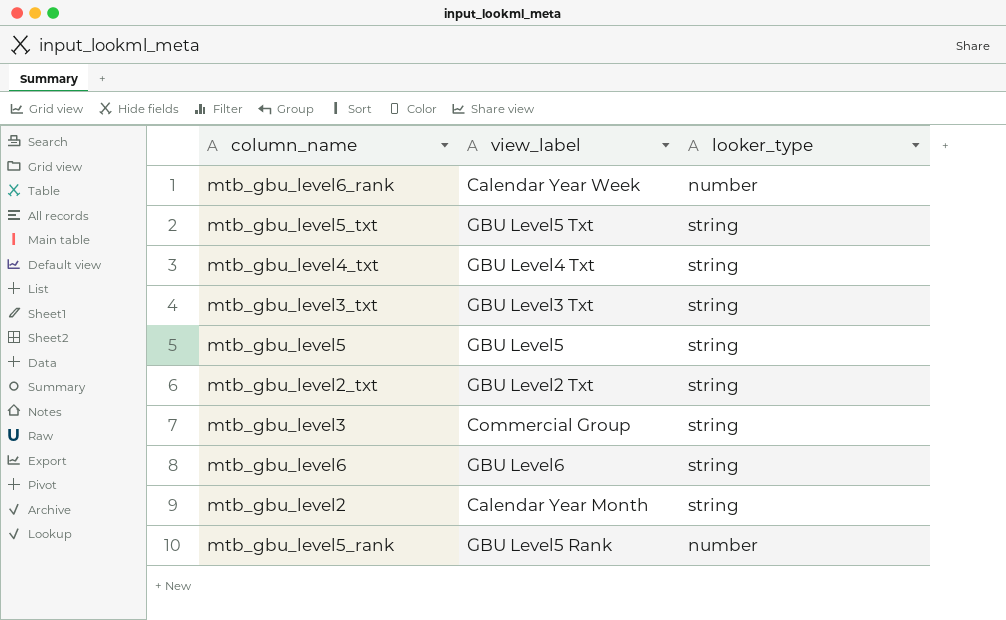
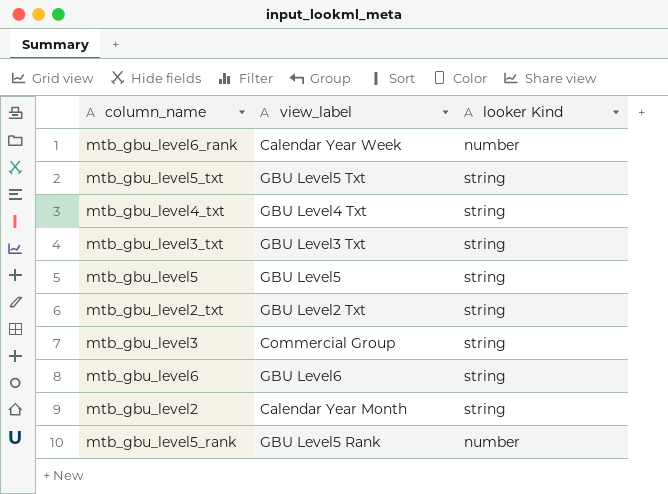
column name: looker_type -> looker Kind

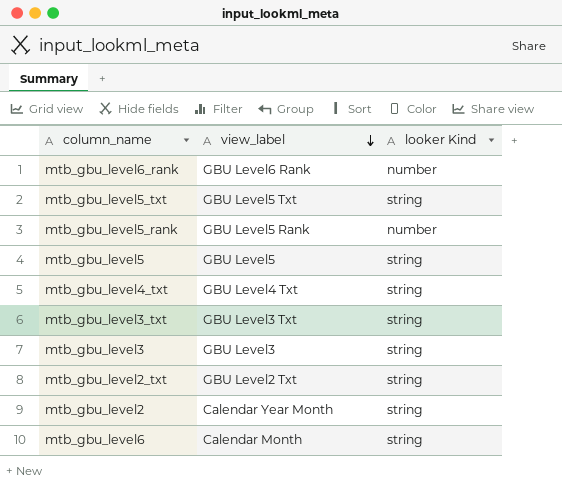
row order: none -> view_label descending
mtb_gbu_level6_rank | view_label: Calendar Year Week -> GBU Level6 Rank
mtb_gbu_level3 | view_label: Commercial Group -> GBU Level3
mtb_gbu_level6 | view_label: GBU Level6 -> Calendar Month

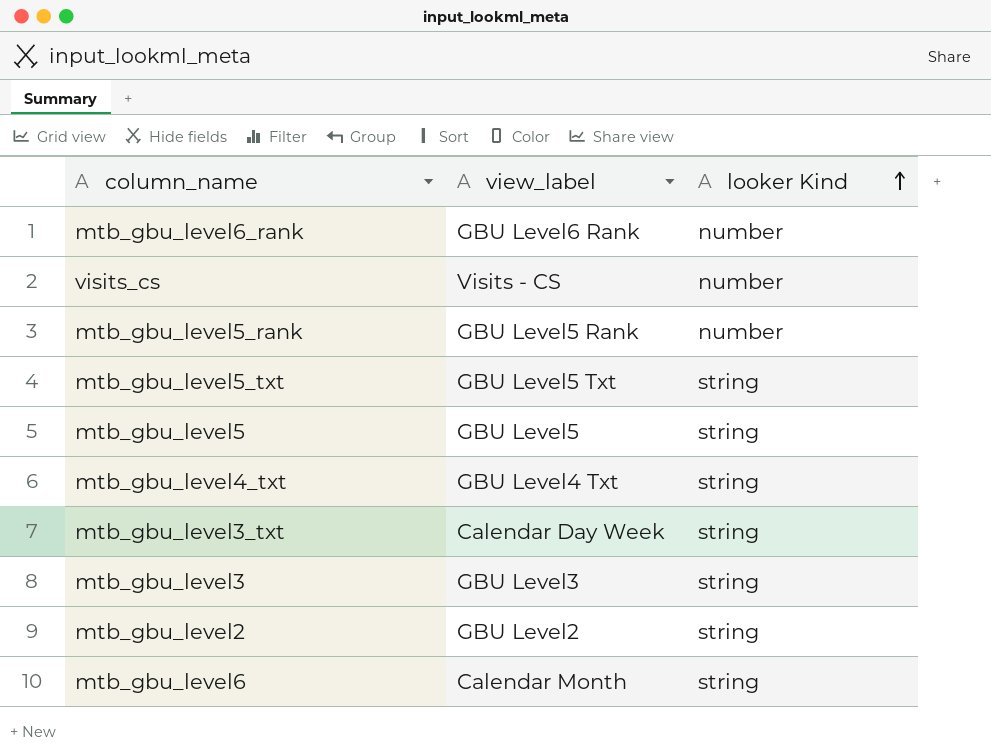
row order: view_label descending -> looker Kind ascending
row mtb_gbu_level2_txt: GBU Level2 Txt | string -> none
row visits_cs: none -> Visits - CS | number
mtb_gbu_level3_txt | view_label: GBU Level3 Txt -> Calendar Day Week
mtb_gbu_level2 | view_label: Calendar Year Month -> GBU Level2

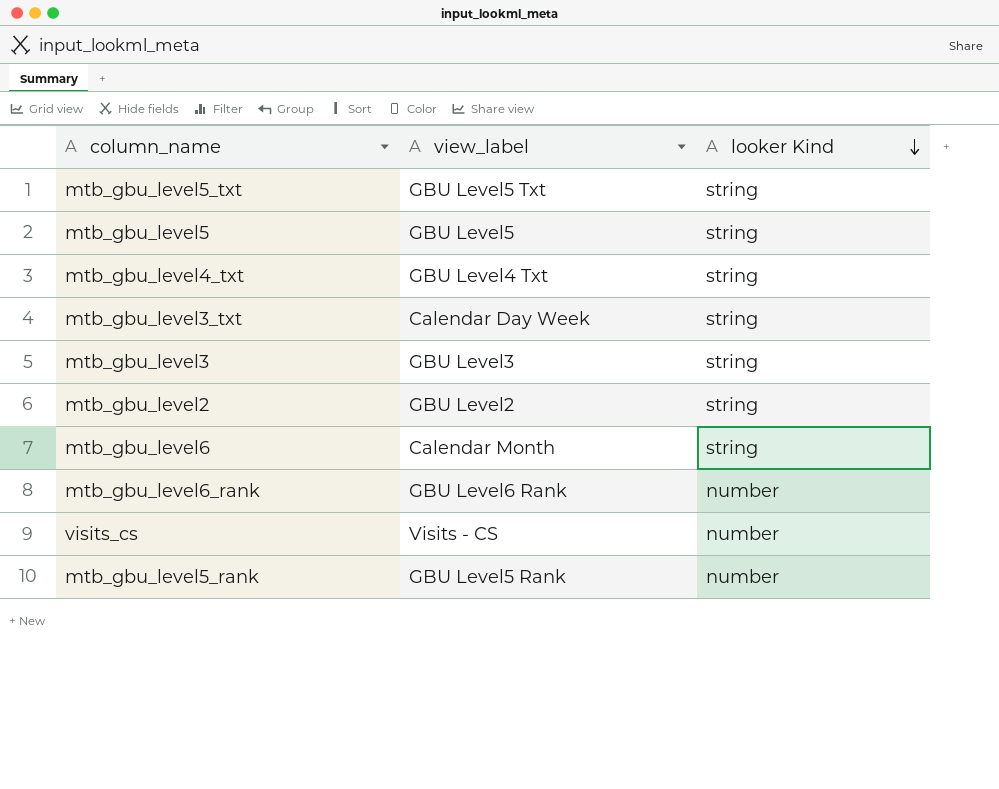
row order: looker Kind ascending -> looker Kind descending

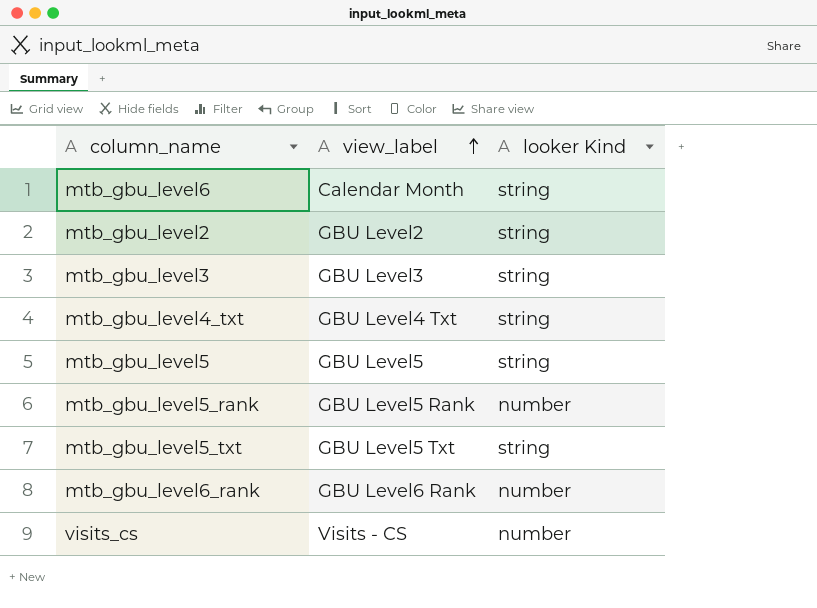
row order: looker Kind descending -> view_label ascending
row mtb_gbu_level3_txt: Calendar Day Week | string -> none

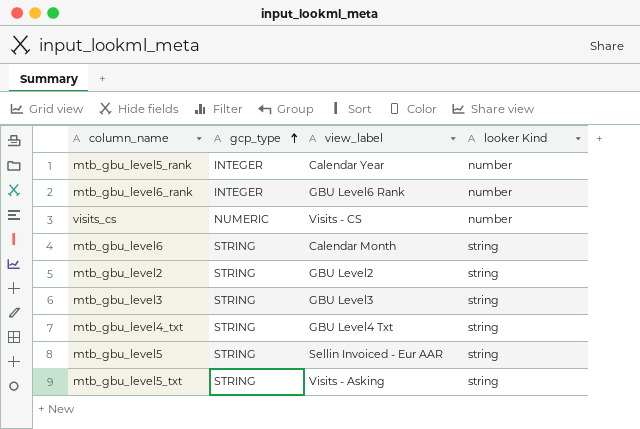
row order: view_label ascending -> gcp_type ascending
column gcp_type | position: none -> 2
mtb_gbu_level5_rank | view_label: GBU Level5 Rank -> Calendar Year
mtb_gbu_level5 | view_label: GBU Level5 -> Sellin Invoiced - Eur AAR
mtb_gbu_level5_txt | view_label: GBU Level5 Txt -> Visits - Asking

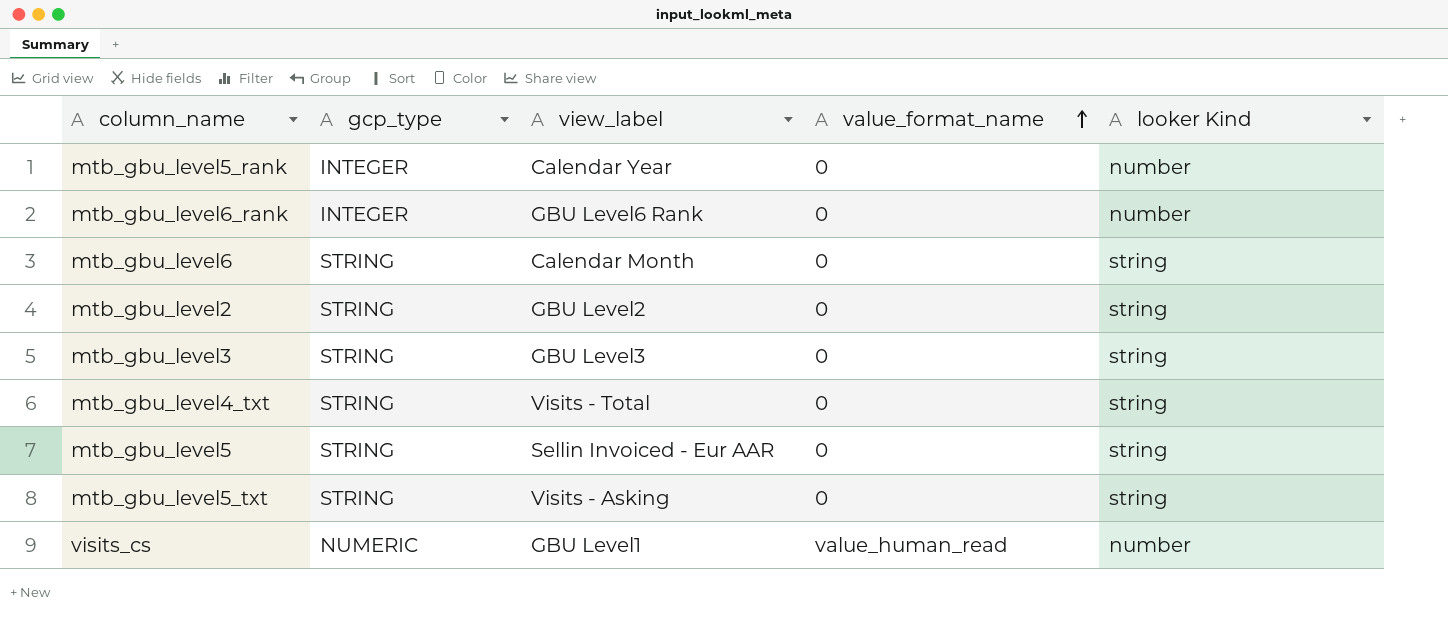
row order: gcp_type ascending -> value_format_name ascending
column value_format_name | position: none -> 4
mtb_gbu_level4_txt | view_label: GBU Level4 Txt -> Visits - Total
visits_cs | view_label: Visits - CS -> GBU Level1

